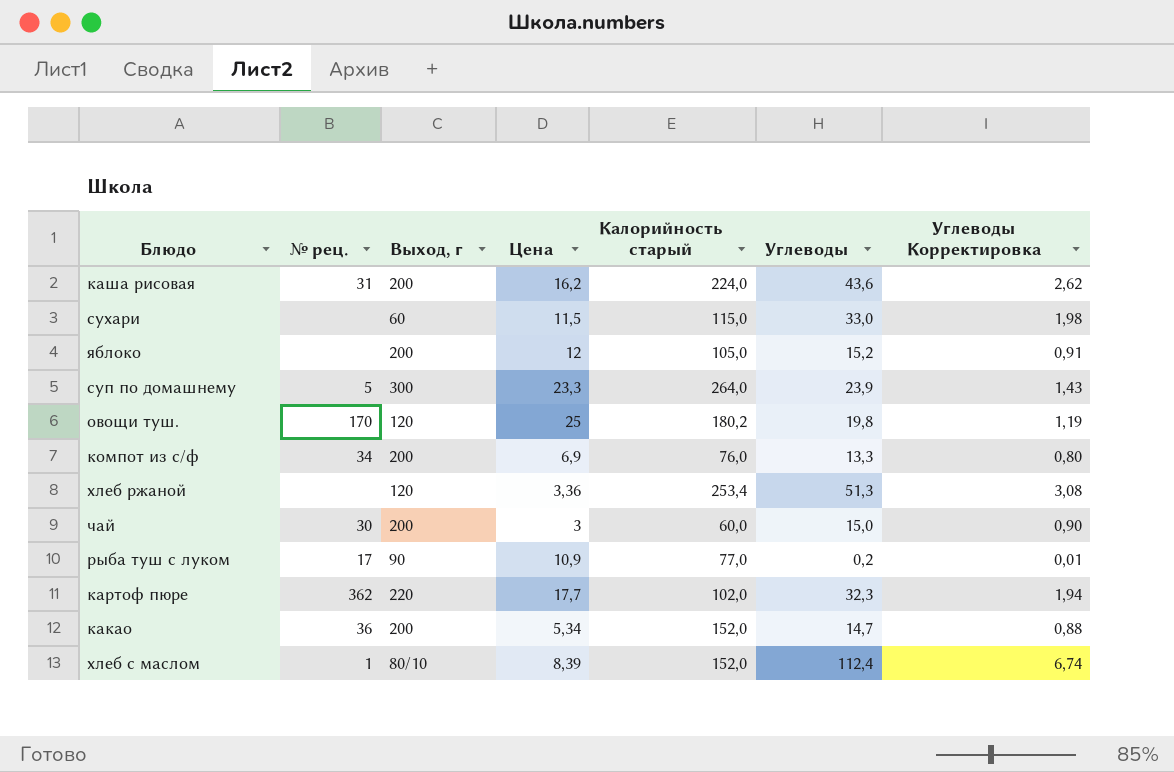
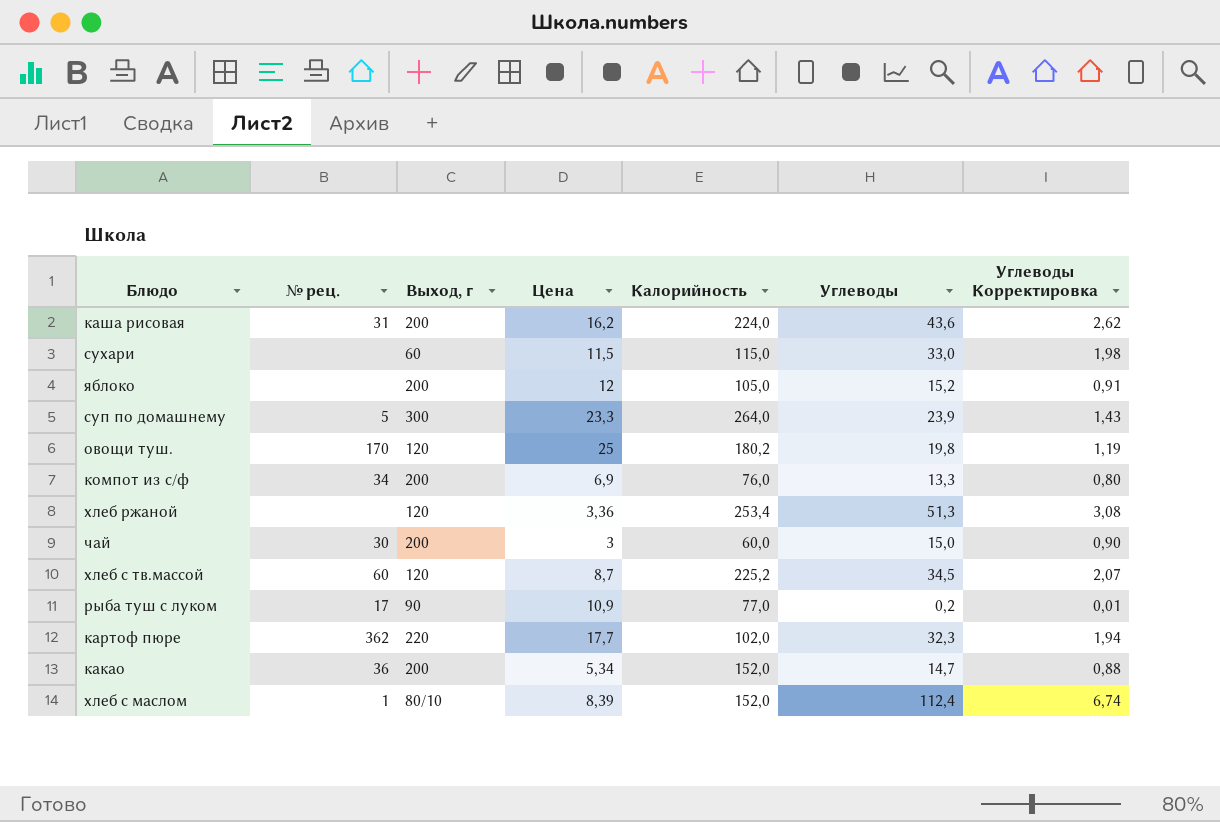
column name: Калорийность старый -> Калорийность
row хлеб с тв.массой: none -> 60 | 120 | 8,7 | 225,2 | 34,5 | 2,07

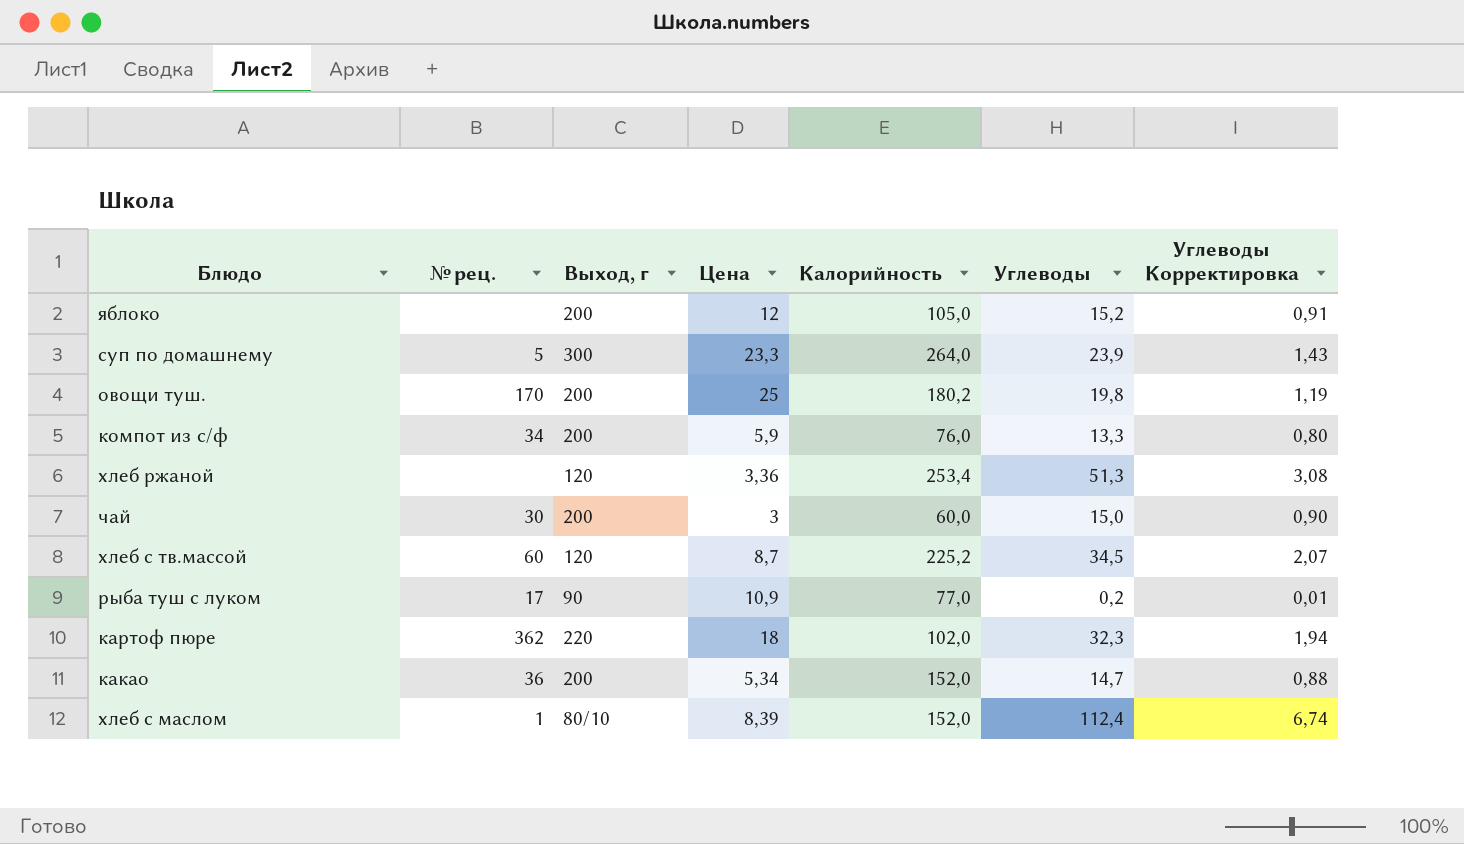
row каша рисовая: 31 | 200 | 16,2 | 224,0 | 43,6 | 2,62 -> none
row сухари: none | 60 | 11,5 | 115,0 | 33,0 | 1,98 -> none
овощи туш. | Выход, г: 120 -> 200
компот из с/ф | Цена: 6,9 -> 5,9
картоф пюре | Цена: 17,7 -> 18

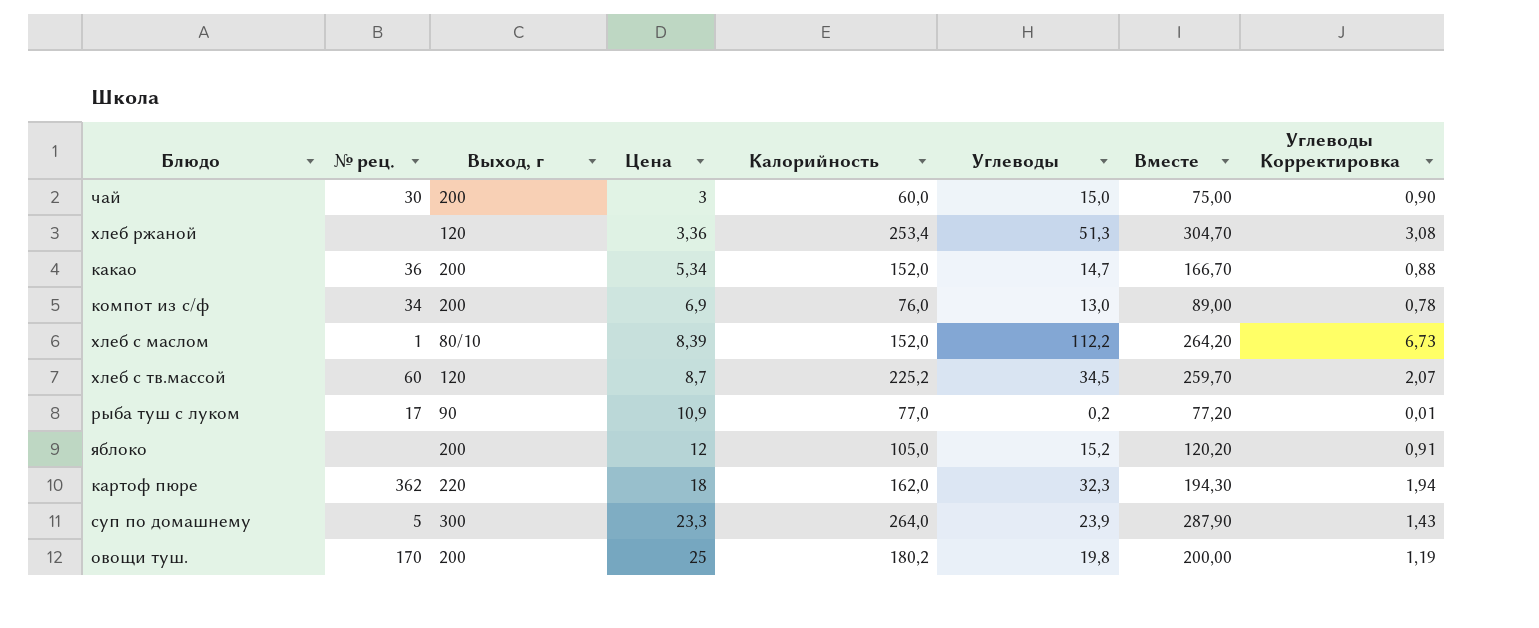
row order: none -> Цена ascending
column Вместе | formula: none -> [Калорийность] + [Углеводы]
компот из с/ф | Цена: 5,9 -> 6,9
компот из с/ф | Углеводы: 13,3 -> 13,0
компот из с/ф | Углеводы Корректировка: 0,80 -> 0,78
хлеб с маслом | Углеводы: 112,4 -> 112,2
хлеб с маслом | Углеводы Корректировка: 6,74 -> 6,73
картоф пюре | Калорийность: 102,0 -> 162,0

